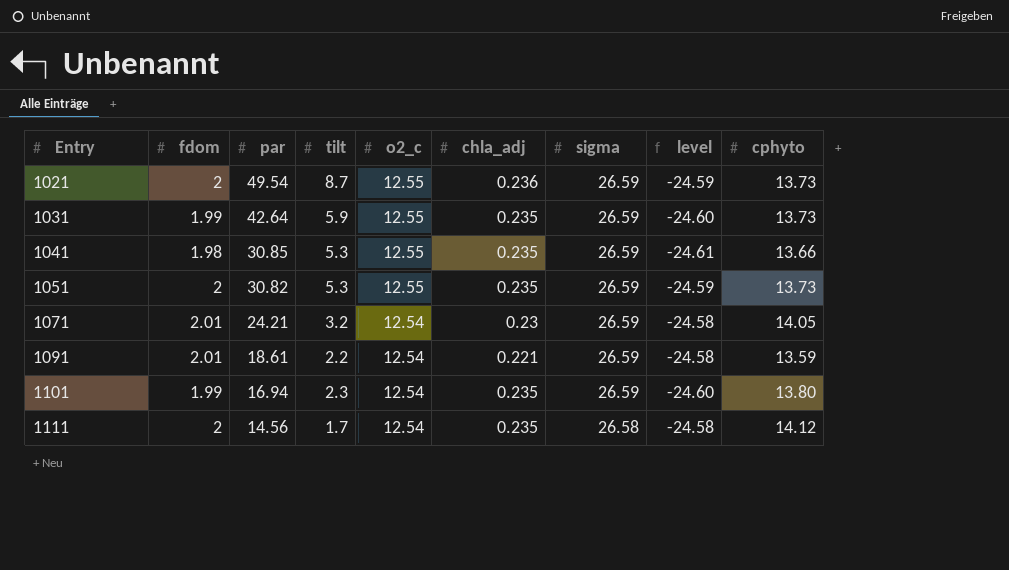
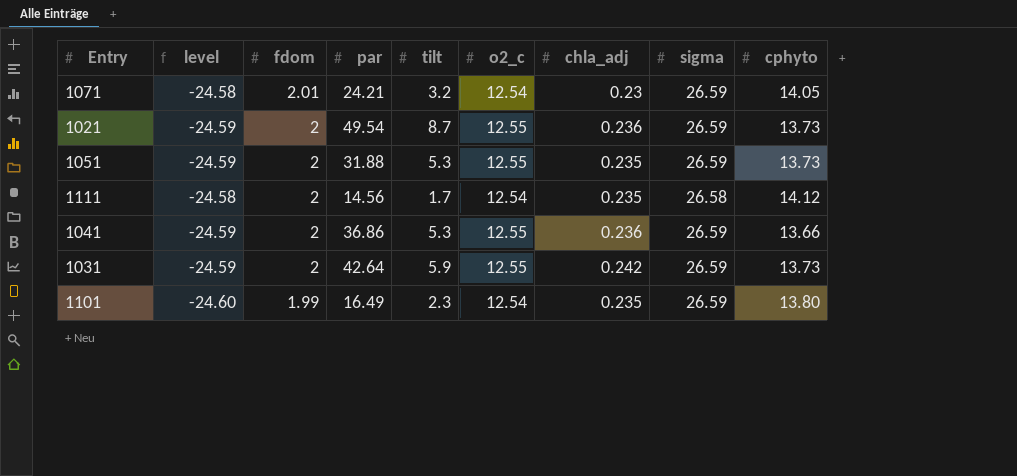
row order: Entry ascending -> fdom descending
column level | position: 8 -> 2
row 1091: 2.01 | 18.61 | 2.2 | 12.54 | 0.221 | 26.59 | -24.58 | 13.59 -> none
1051 | par: 30.82 -> 31.88
1041 | level: -24.61 -> -24.59
1041 | fdom: 1.98 -> 2
1041 | par: 30.85 -> 36.86
1041 | chla_adj: 0.235 -> 0.236
1031 | level: -24.60 -> -24.59
1031 | fdom: 1.99 -> 2
1031 | chla_adj: 0.235 -> 0.242
1101 | par: 16.94 -> 16.49

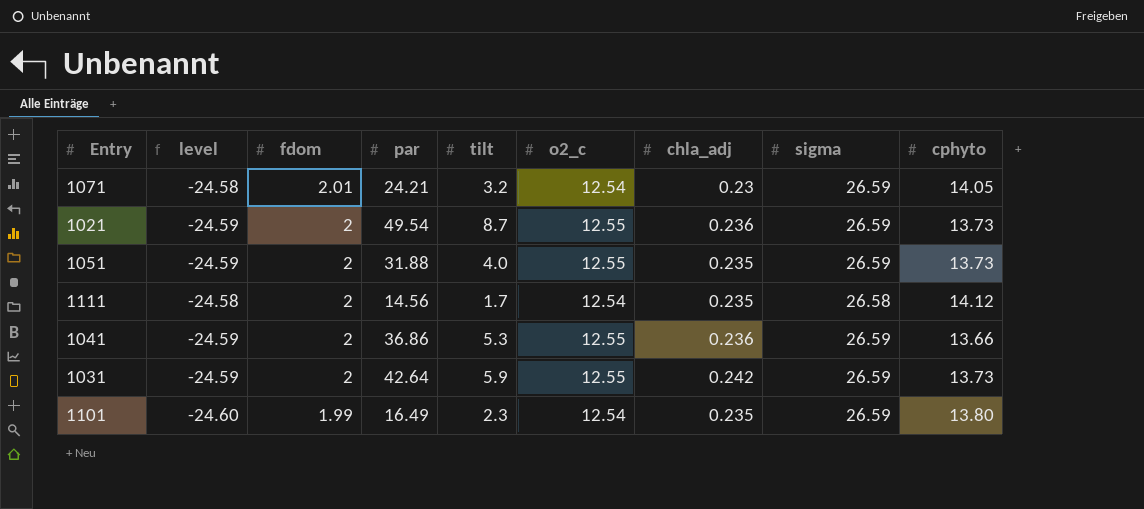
1051 | tilt: 5.3 -> 4.0

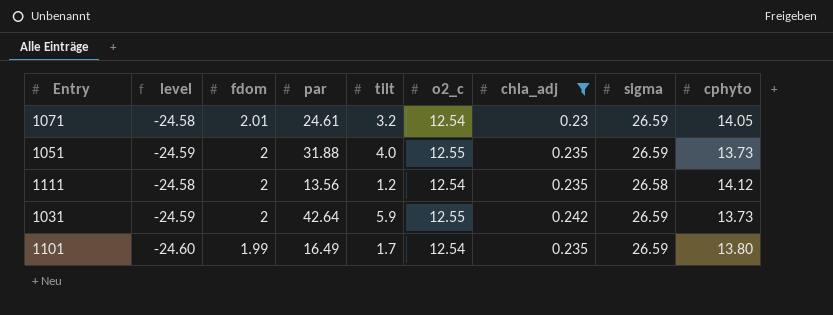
filter: none -> chla_adj != 0.236
1071 | par: 24.21 -> 24.61
1111 | par: 14.56 -> 13.56
1111 | tilt: 1.7 -> 1.2
1101 | tilt: 2.3 -> 1.7

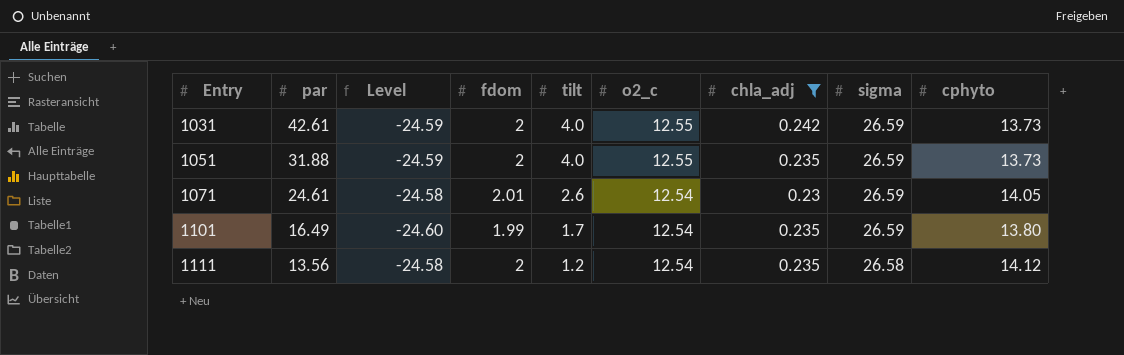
row order: fdom descending -> Entry ascending
column par | position: 4 -> 2
column name: level -> Level
1031 | par: 42.64 -> 42.61
1031 | tilt: 5.9 -> 4.0
1071 | tilt: 3.2 -> 2.6

